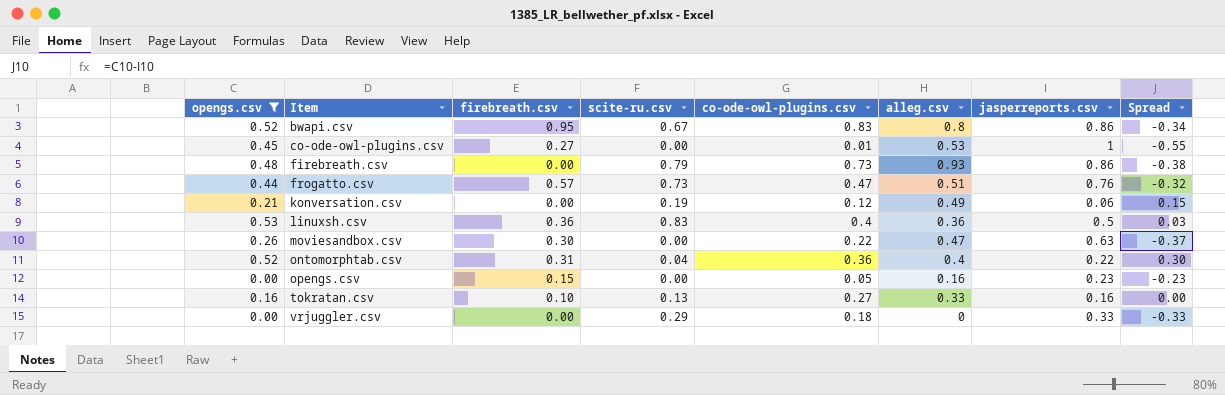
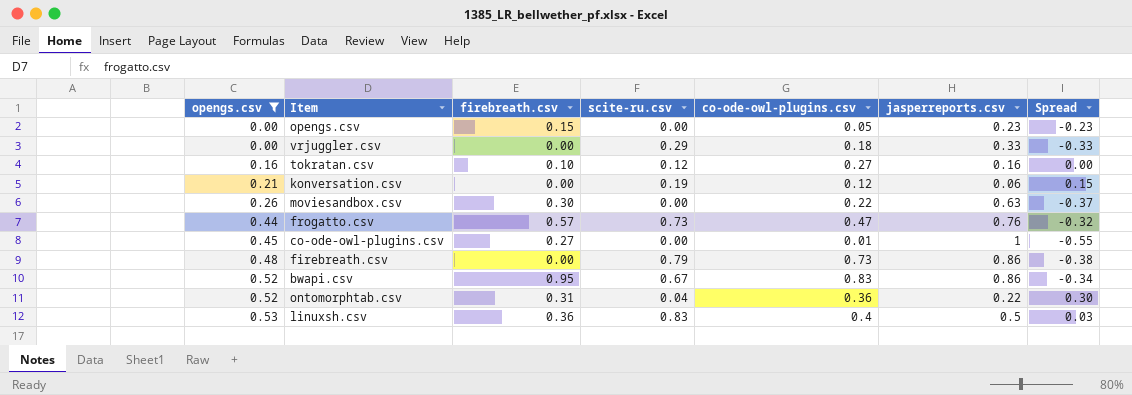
row order: Item ascending -> opengs.csv ascending
column alleg.csv | position: 6 -> none
tokratan.csv | scite-ru.csv: 0.13 -> 0.12

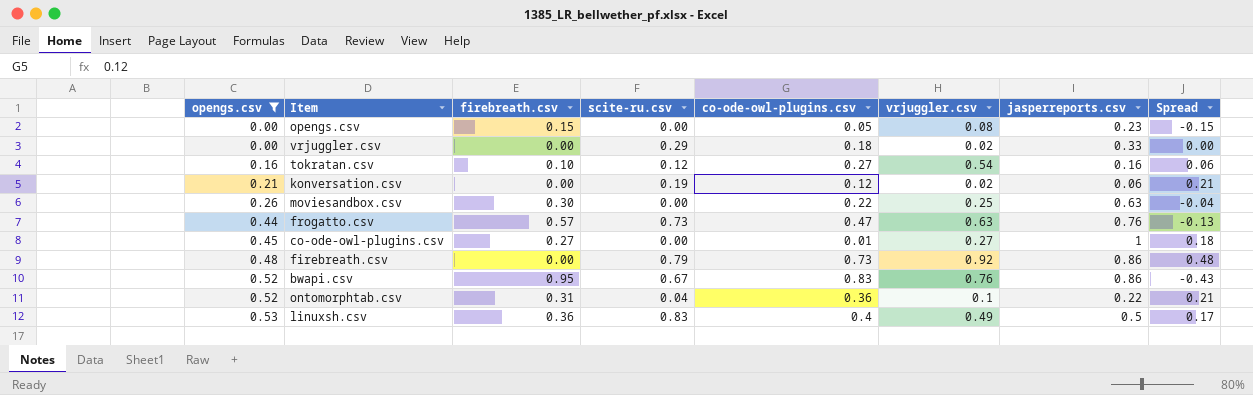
column vrjuggler.csv | position: none -> 6
column Spread | formula: [opengs.csv] - [jasperreports.csv] -> [opengs.csv] - [firebreath.csv]

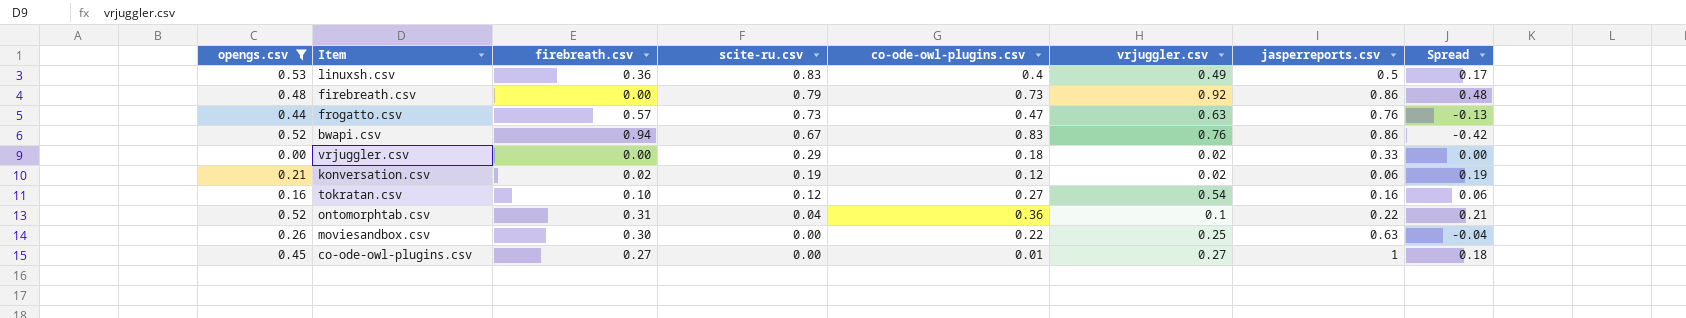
row order: opengs.csv ascending -> scite-ru.csv descending
row opengs.csv: 0.00 | 0.15 | 0.00 | 0.05 | 0.08 | 0.23 | -0.15 -> none
bwapi.csv | firebreath.csv: 0.95 -> 0.94
bwapi.csv | Spread: -0.43 -> -0.42
konversation.csv | firebreath.csv: 0.00 -> 0.02
konversation.csv | Spread: 0.21 -> 0.19

